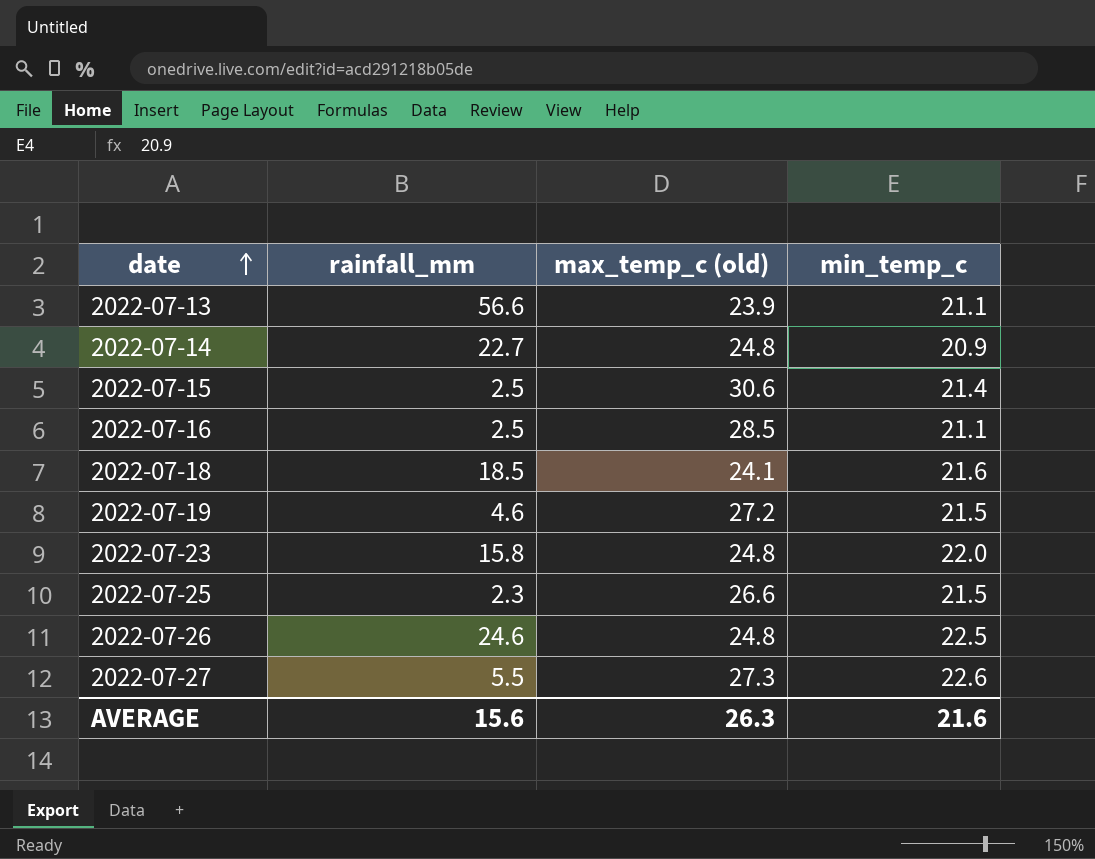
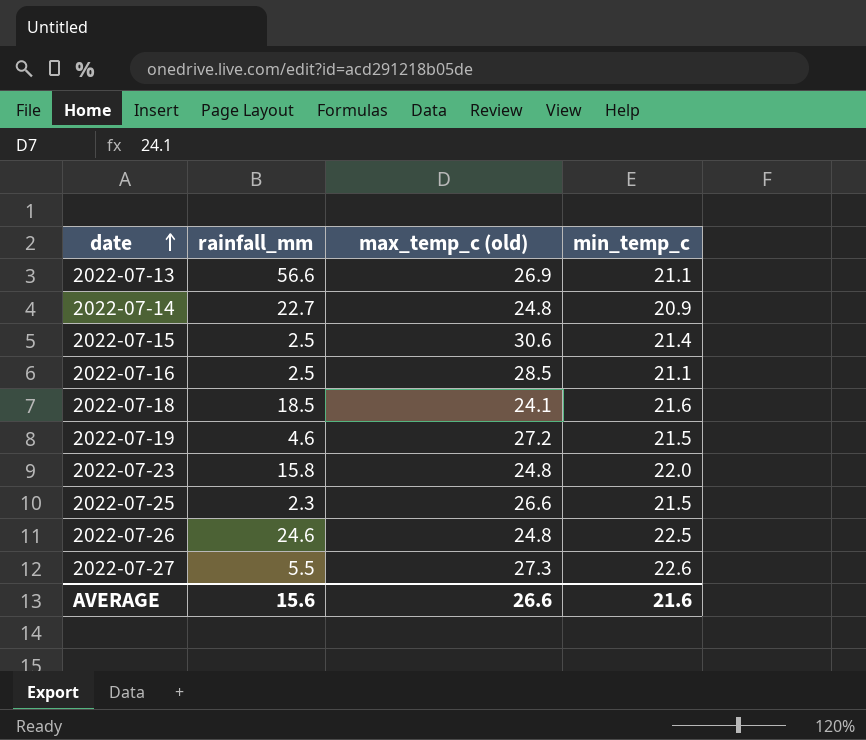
2022-07-13 | max_temp_c (old): 23.9 -> 26.9
AVERAGE | max_temp_c (old): 26.3 -> 26.6

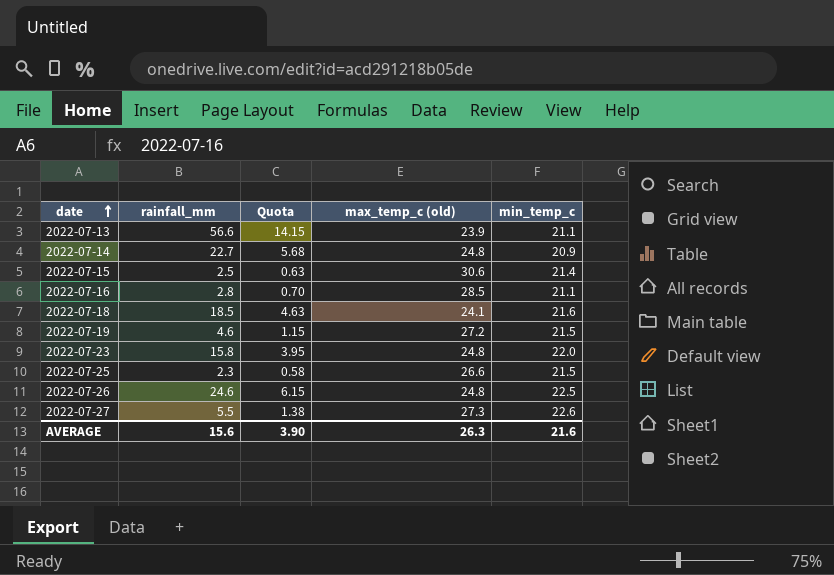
column Quota | formula: none -> [rainfall_mm] * 0.25
2022-07-13 | max_temp_c (old): 26.9 -> 23.9
2022-07-16 | rainfall_mm: 2.5 -> 2.8
AVERAGE | max_temp_c (old): 26.6 -> 26.3

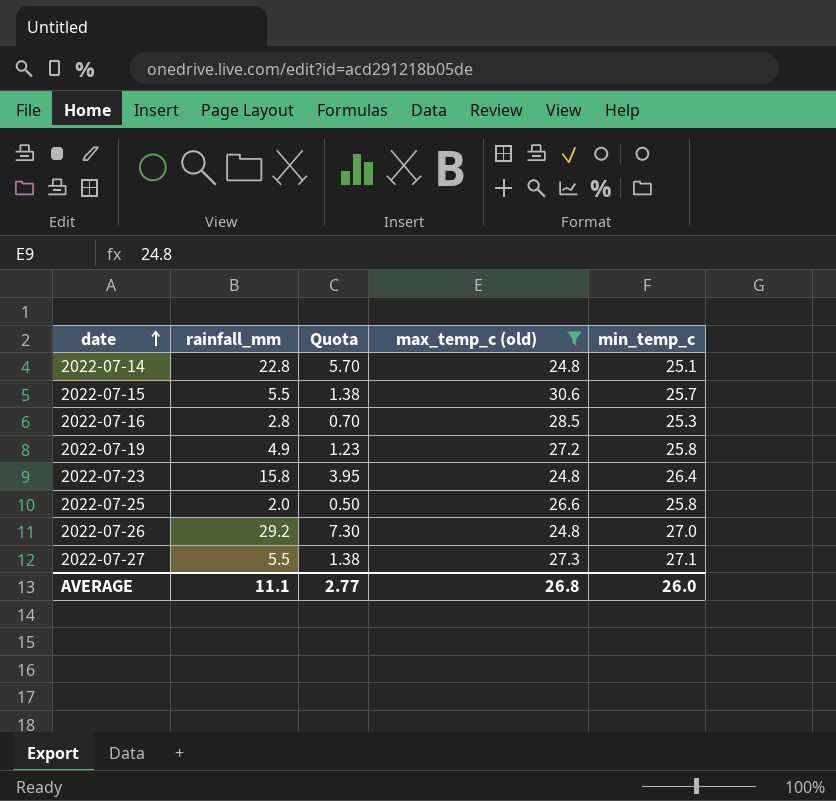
filter: none -> max_temp_c (old) >= 24.8
2022-07-14 | rainfall_mm: 22.7 -> 22.8
2022-07-14 | Quota: 5.68 -> 5.70
2022-07-14 | min_temp_c: 20.9 -> 25.1
2022-07-15 | rainfall_mm: 2.5 -> 5.5
2022-07-15 | Quota: 0.63 -> 1.38
2022-07-15 | min_temp_c: 21.4 -> 25.7
2022-07-16 | min_temp_c: 21.1 -> 25.3
2022-07-19 | rainfall_mm: 4.6 -> 4.9
2022-07-19 | Quota: 1.15 -> 1.23
2022-07-19 | min_temp_c: 21.5 -> 25.8
2022-07-23 | min_temp_c: 22.0 -> 26.4
2022-07-25 | rainfall_mm: 2.3 -> 2.0
2022-07-25 | Quota: 0.58 -> 0.50
2022-07-25 | min_temp_c: 21.5 -> 25.8
2022-07-26 | rainfall_mm: 24.6 -> 29.2
2022-07-26 | Quota: 6.15 -> 7.30
2022-07-26 | min_temp_c: 22.5 -> 27.0
2022-07-27 | min_temp_c: 22.6 -> 27.1
AVERAGE | rainfall_mm: 15.6 -> 11.1
AVERAGE | Quota: 3.90 -> 2.77
AVERAGE | max_temp_c (old): 26.3 -> 26.8
AVERAGE | min_temp_c: 21.6 -> 26.0

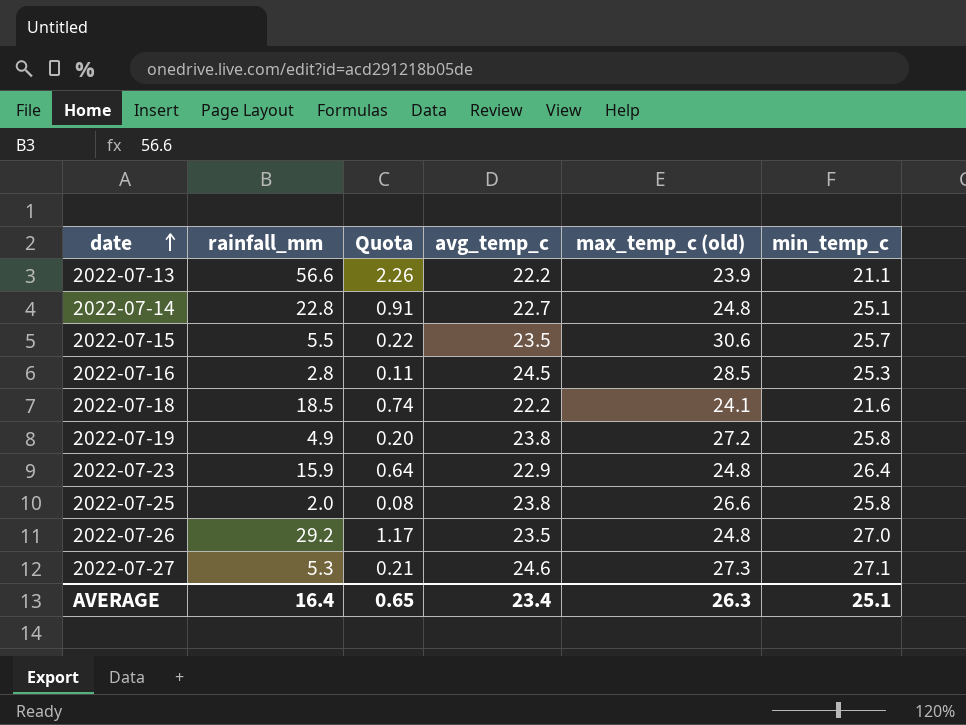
filter: max_temp_c (old) >= 24.8 -> none
column Quota | formula: [rainfall_mm] * 0.25 -> [rainfall_mm] * 0.04
column avg_temp_c | position: none -> 4
2022-07-23 | rainfall_mm: 15.8 -> 15.9
2022-07-27 | rainfall_mm: 5.5 -> 5.3
AVERAGE | rainfall_mm: 11.1 -> 16.4
AVERAGE | Quota: 2.77 -> 0.65
AVERAGE | max_temp_c (old): 26.8 -> 26.3
AVERAGE | min_temp_c: 26.0 -> 25.1

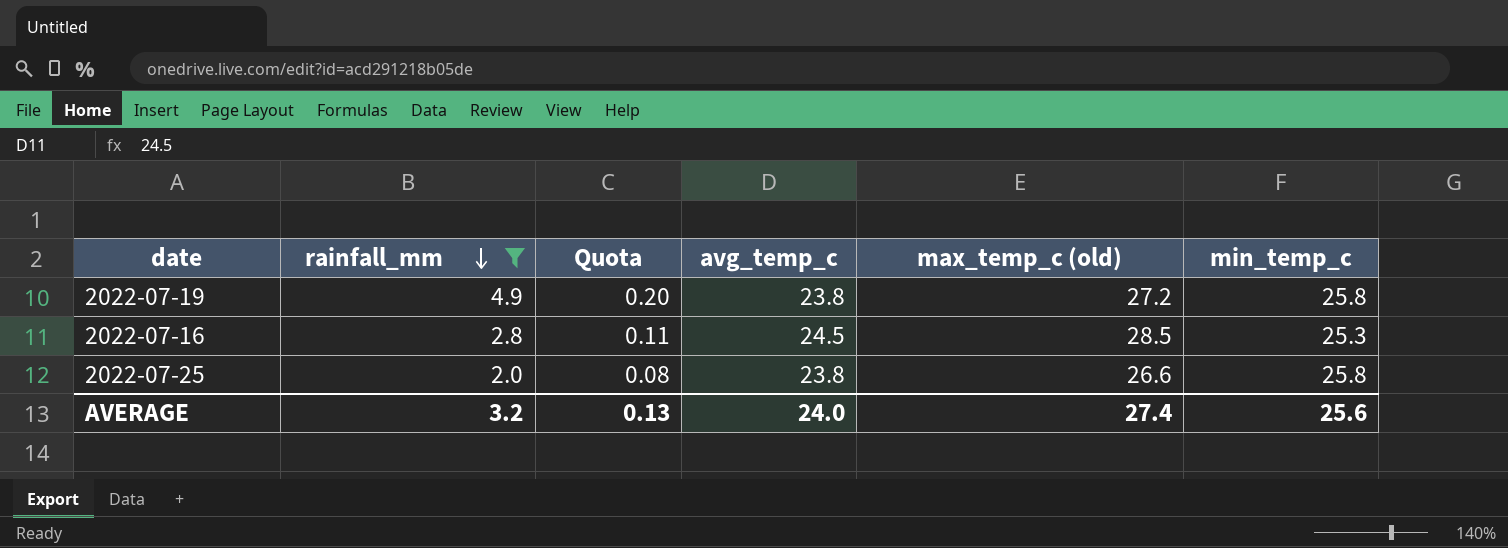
filter: none -> rainfall_mm <= 4.9
row order: date ascending -> rainfall_mm descending
AVERAGE | rainfall_mm: 16.4 -> 3.2
AVERAGE | Quota: 0.65 -> 0.13
AVERAGE | avg_temp_c: 23.4 -> 24.0
AVERAGE | max_temp_c (old): 26.3 -> 27.4
AVERAGE | min_temp_c: 25.1 -> 25.6

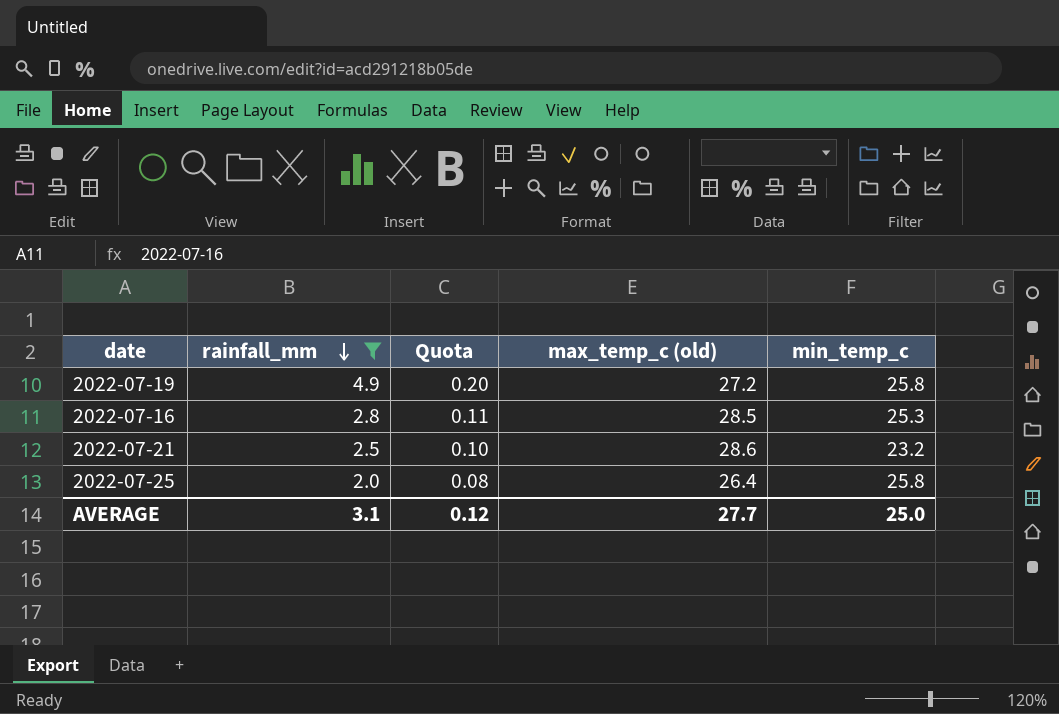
column avg_temp_c | position: 4 -> none
row 2022-07-21: none -> 2.5 | 0.10 | 28.6 | 23.2
2022-07-25 | max_temp_c (old): 26.6 -> 26.4
AVERAGE | rainfall_mm: 3.2 -> 3.1
AVERAGE | Quota: 0.13 -> 0.12
AVERAGE | max_temp_c (old): 27.4 -> 27.7
AVERAGE | min_temp_c: 25.6 -> 25.0

